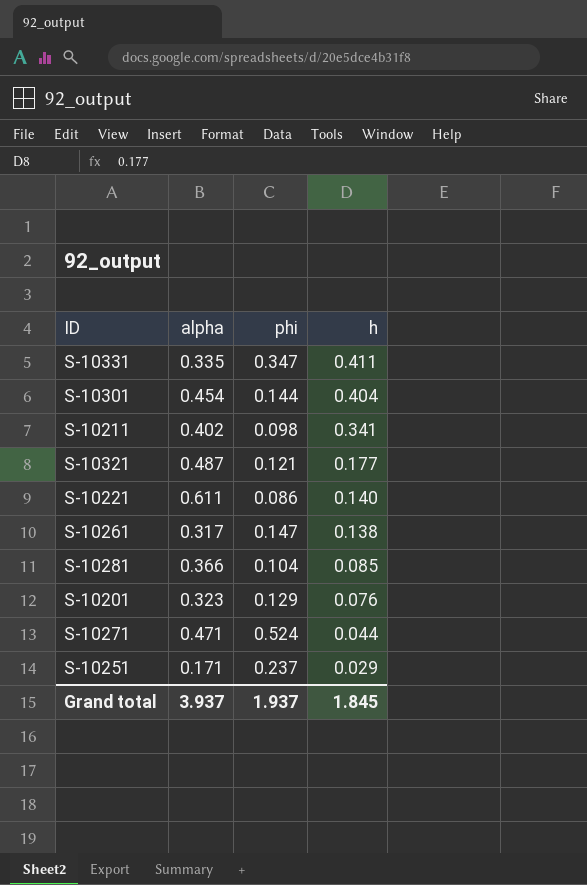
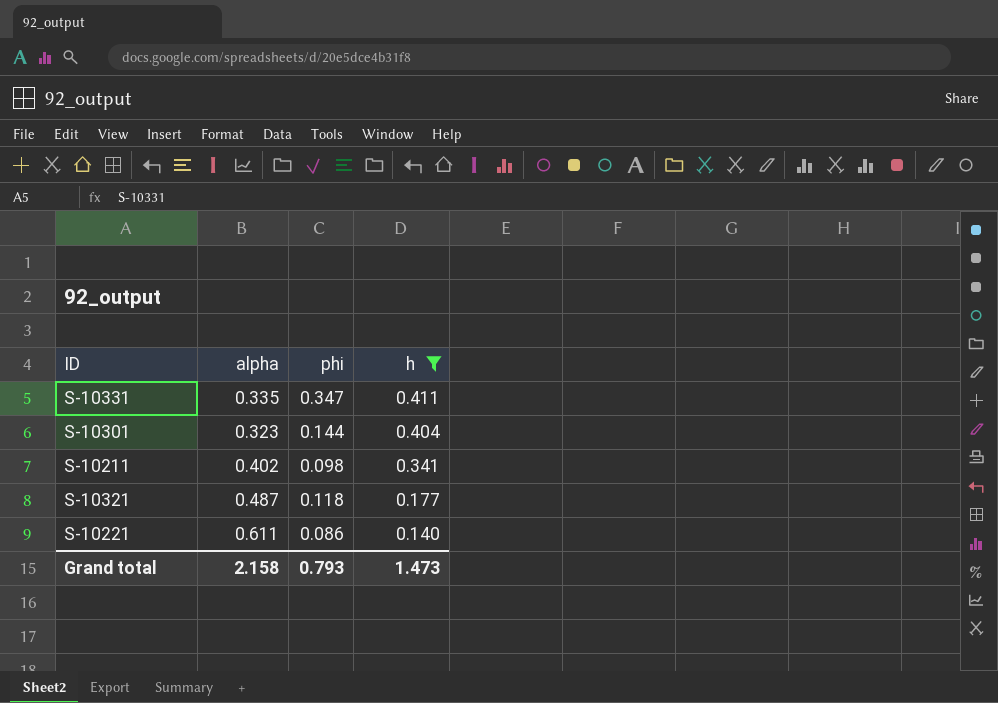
filter: none -> h >= 0.140
S-10301 | alpha: 0.454 -> 0.323
S-10321 | phi: 0.121 -> 0.118
Grand total | alpha: 3.937 -> 2.158
Grand total | phi: 1.937 -> 0.793
Grand total | h: 1.845 -> 1.473

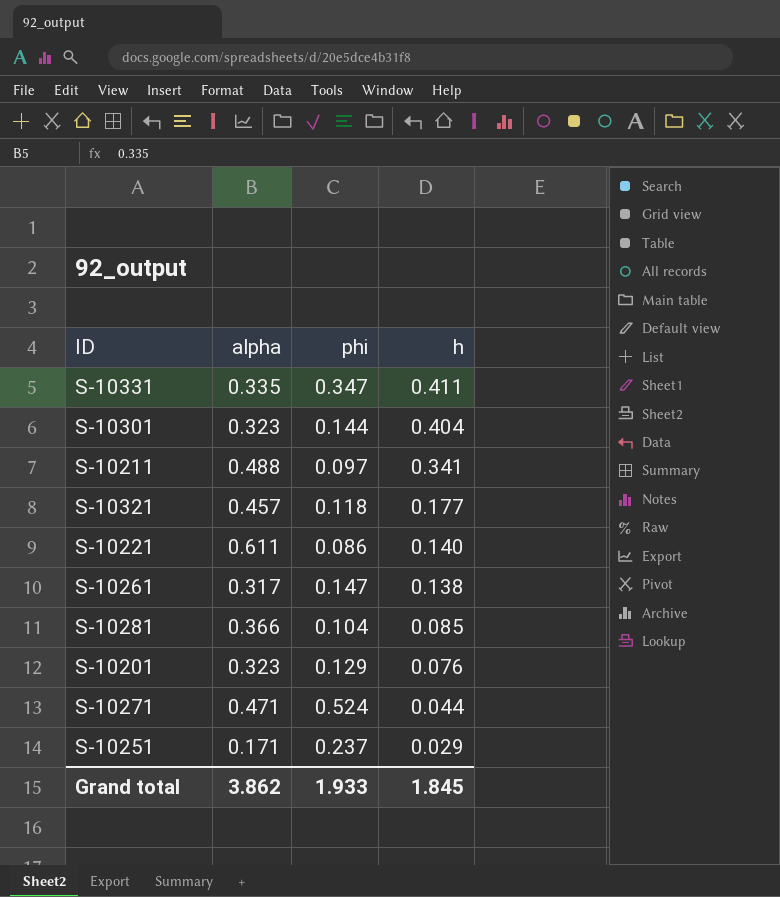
filter: h >= 0.140 -> none
S-10211 | alpha: 0.402 -> 0.488
S-10211 | phi: 0.098 -> 0.097
S-10321 | alpha: 0.487 -> 0.457
Grand total | alpha: 2.158 -> 3.862
Grand total | phi: 0.793 -> 1.933
Grand total | h: 1.473 -> 1.845

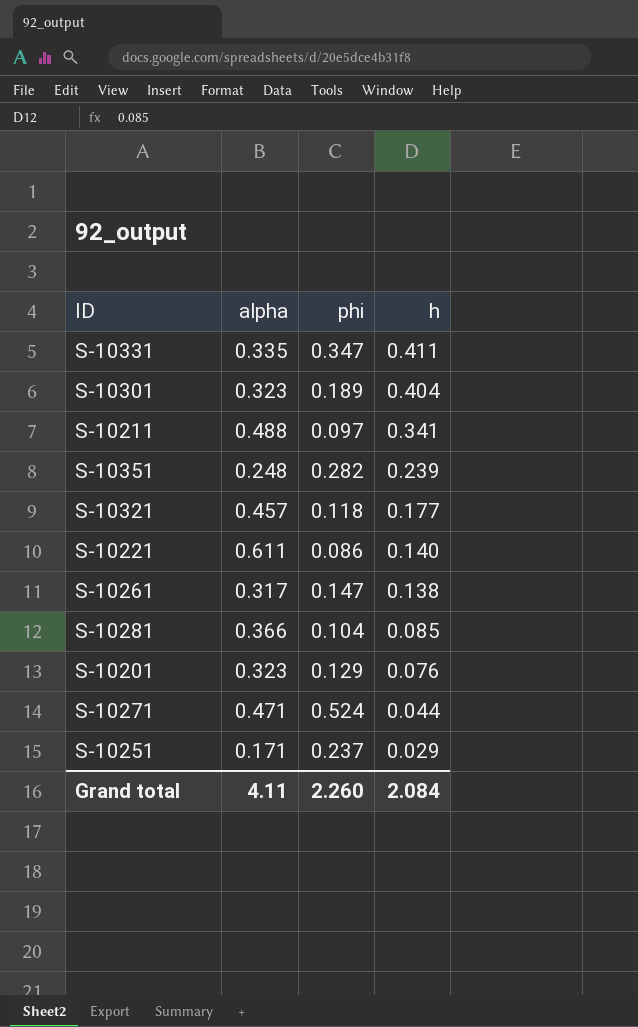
S-10301 | phi: 0.144 -> 0.189
row S-10351: none -> 0.248 | 0.282 | 0.239
Grand total | alpha: 3.862 -> 4.11
Grand total | phi: 1.933 -> 2.260
Grand total | h: 1.845 -> 2.084

